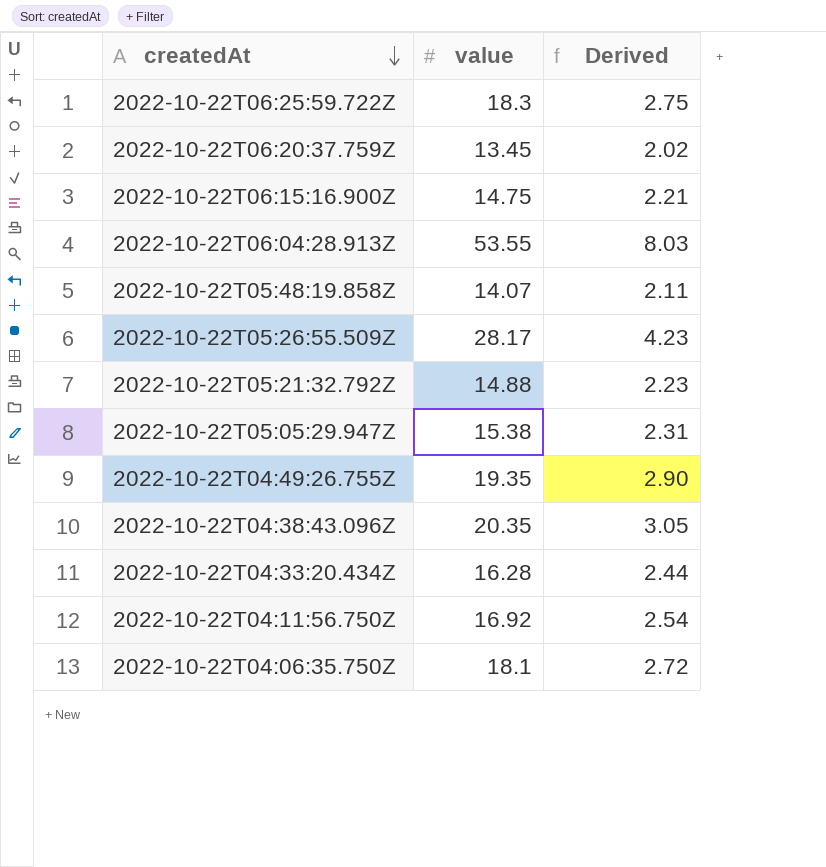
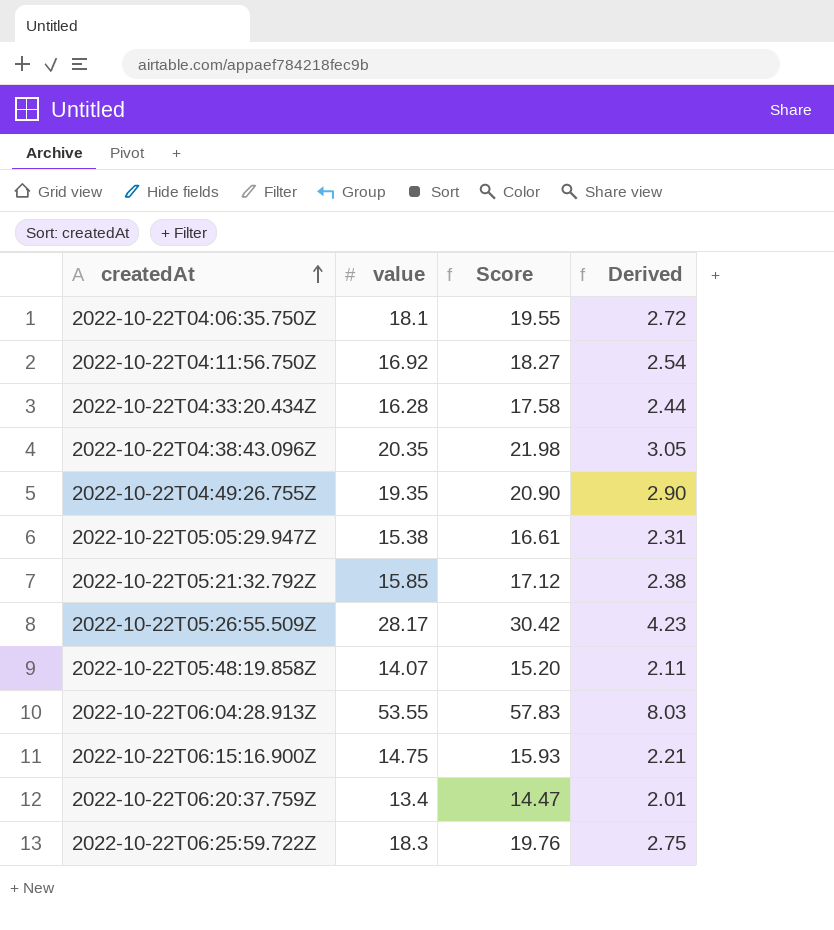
row order: createdAt descending -> createdAt ascending
column Score | formula: none -> [value] * 1.08
2022-10-22T05:21:32.792Z | value: 14.88 -> 15.85
2022-10-22T05:21:32.792Z | Derived: 2.23 -> 2.38
2022-10-22T06:20:37.759Z | value: 13.45 -> 13.4
2022-10-22T06:20:37.759Z | Derived: 2.02 -> 2.01

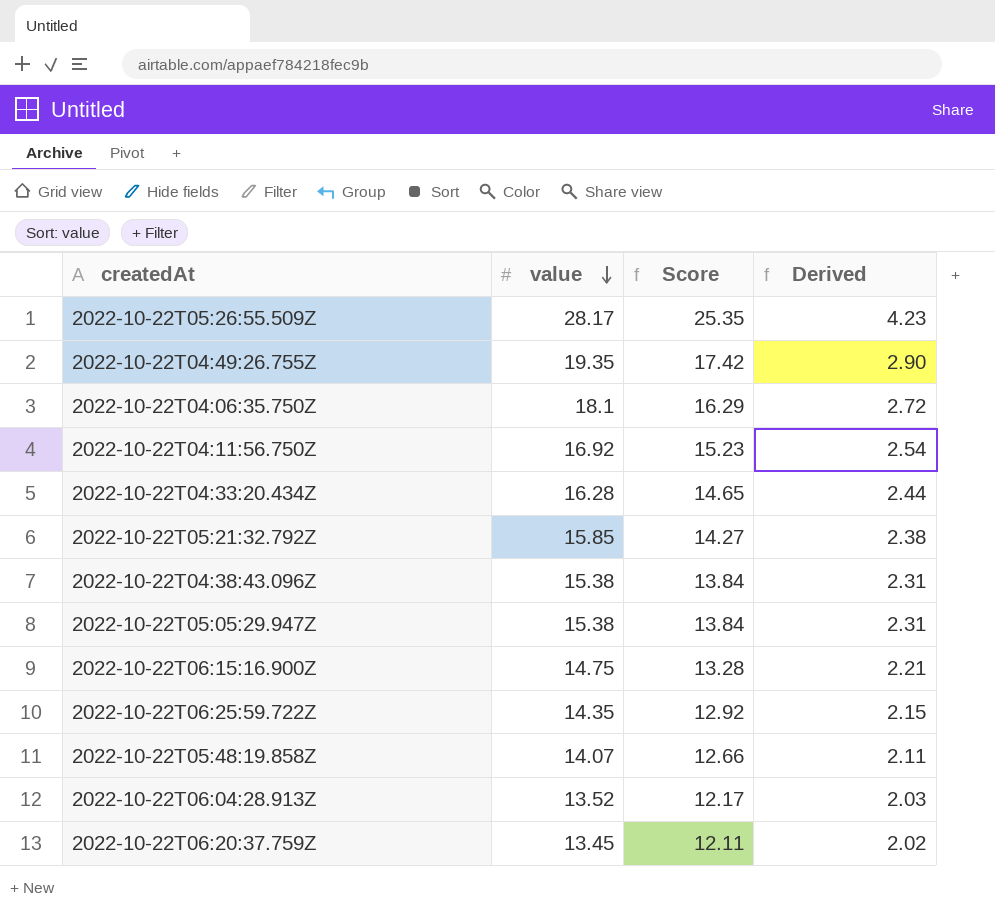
row order: createdAt ascending -> value descending
column Score | formula: [value] * 1.08 -> [value] * 0.9
2022-10-22T04:38:43.096Z | value: 20.35 -> 15.38
2022-10-22T04:38:43.096Z | Derived: 3.05 -> 2.31
2022-10-22T06:25:59.722Z | value: 18.3 -> 14.35
2022-10-22T06:25:59.722Z | Derived: 2.75 -> 2.15
2022-10-22T06:04:28.913Z | value: 53.55 -> 13.52
2022-10-22T06:04:28.913Z | Derived: 8.03 -> 2.03
2022-10-22T06:20:37.759Z | value: 13.4 -> 13.45
2022-10-22T06:20:37.759Z | Derived: 2.01 -> 2.02

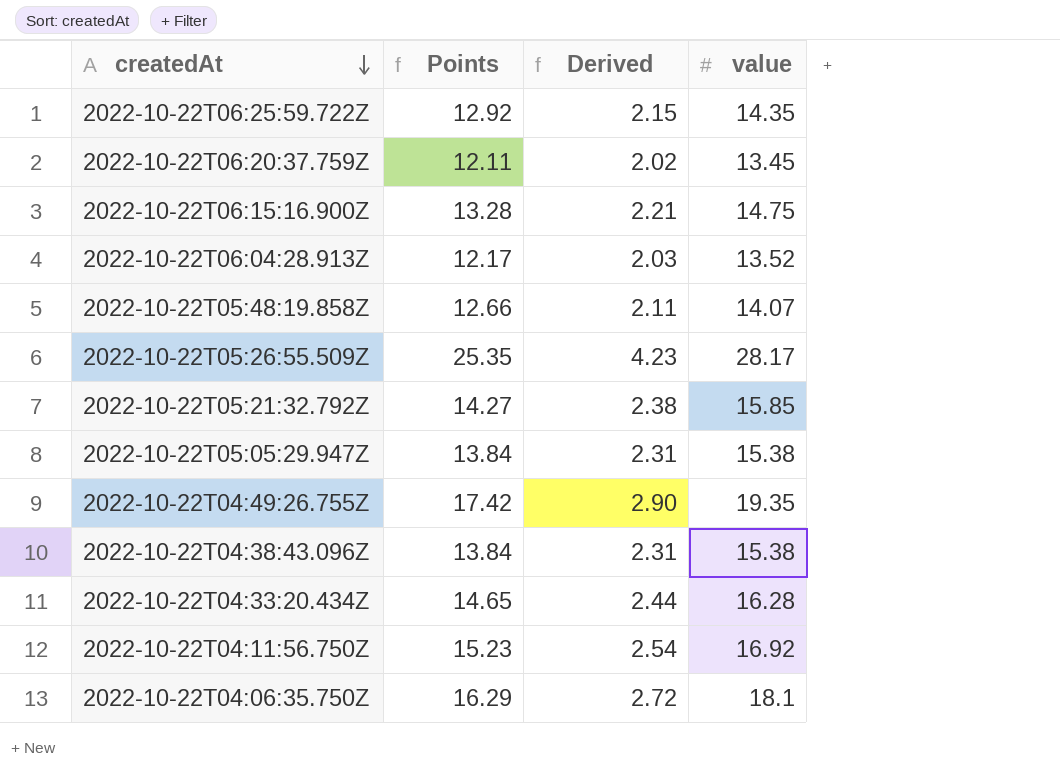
row order: value descending -> createdAt descending
column name: Score -> Points
column value | position: 2 -> 4

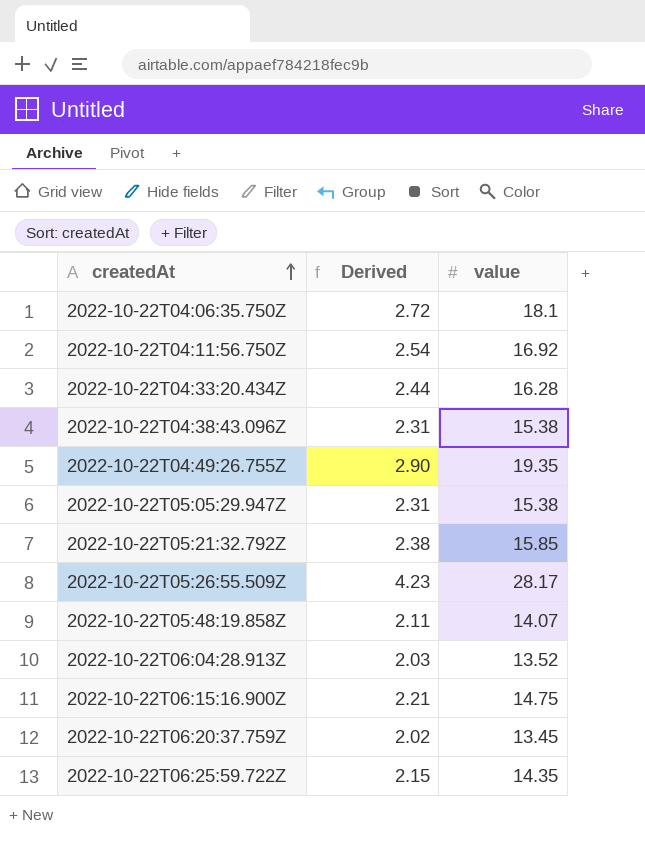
row order: createdAt descending -> createdAt ascending
column Points | formula: [value] * 0.9 -> none

